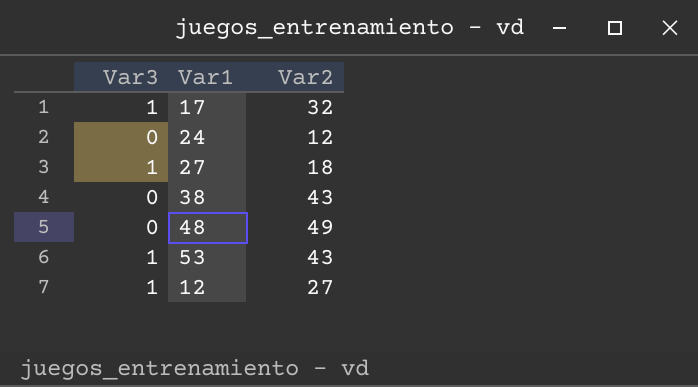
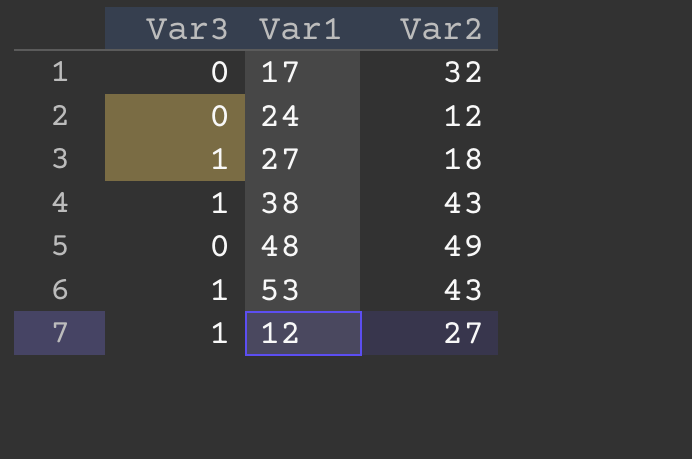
17 | Var3: 1 -> 0
38 | Var3: 0 -> 1

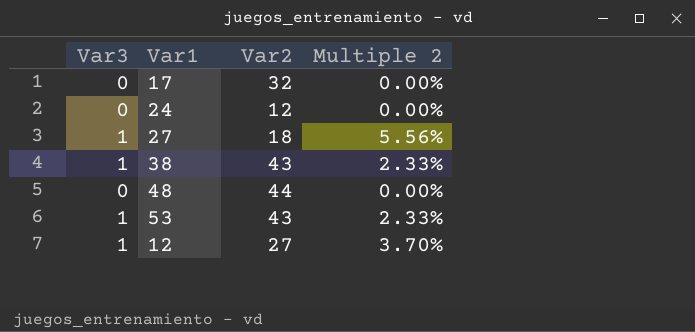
column Multiple 2 | formula: none -> [Var3] / [Var2]
48 | Var2: 49 -> 44

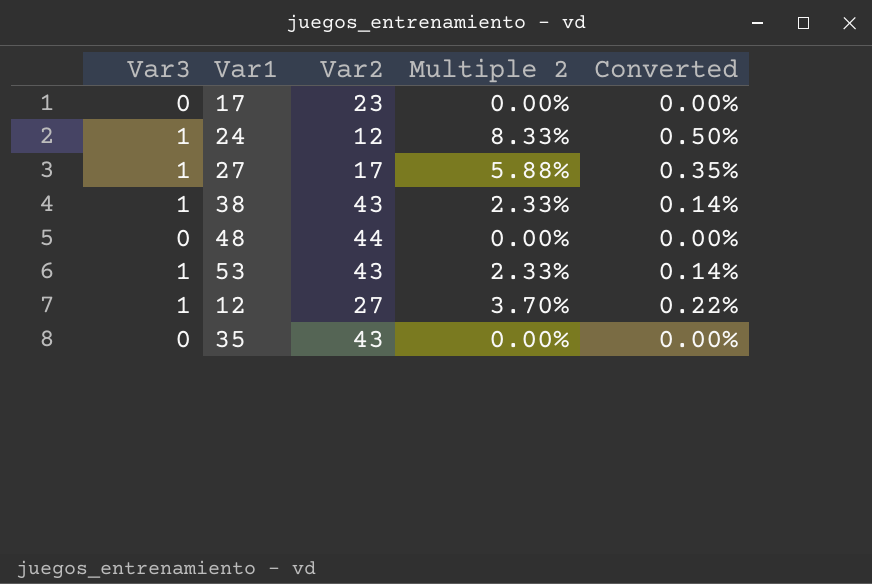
column Converted | formula: none -> [Multiple 2] * 0.06
17 | Var2: 32 -> 23
24 | Var3: 0 -> 1
24 | Multiple 2: 0.00% -> 8.33%
27 | Var2: 18 -> 17
27 | Multiple 2: 5.56% -> 5.88%
row 35: none -> 0 | 43 | 0.00% | 0.00%

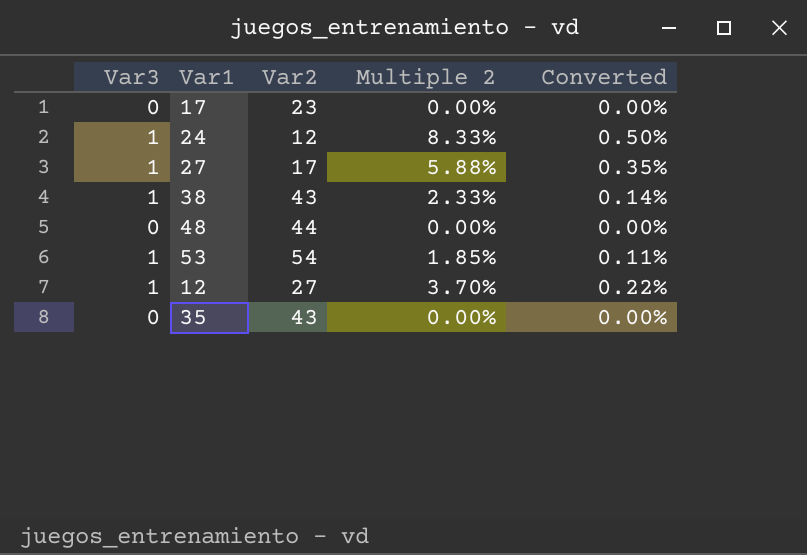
53 | Var2: 43 -> 54
53 | Multiple 2: 2.33% -> 1.85%
53 | Converted: 0.14% -> 0.11%

